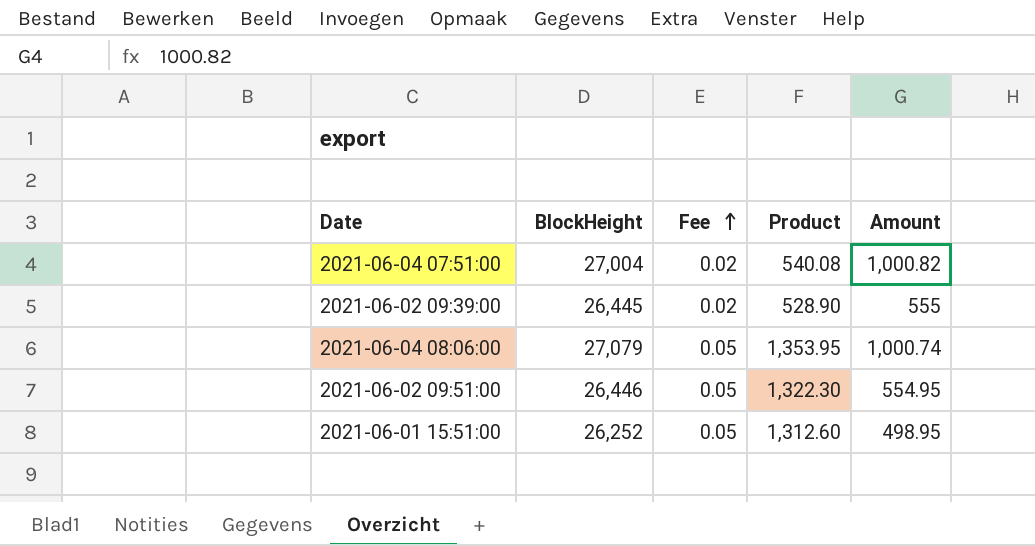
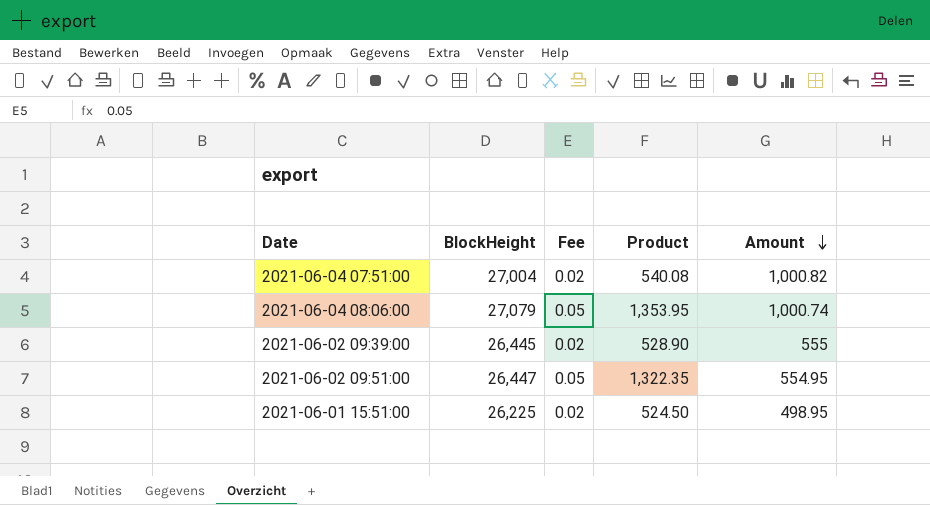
row order: Fee ascending -> Amount descending
2021-06-02 09:51:00 | BlockHeight: 26,446 -> 26,447
2021-06-02 09:51:00 | Product: 1,322.30 -> 1,322.35
2021-06-01 15:51:00 | BlockHeight: 26,252 -> 26,225
2021-06-01 15:51:00 | Fee: 0.05 -> 0.02
2021-06-01 15:51:00 | Product: 1,312.60 -> 524.50

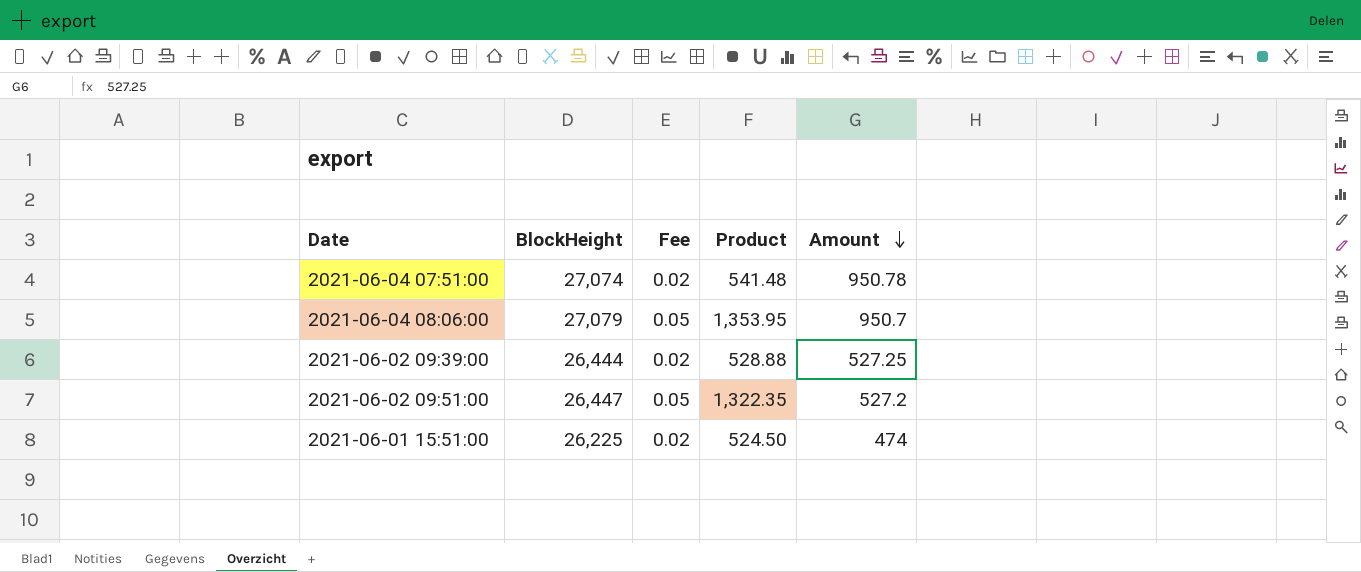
2021-06-04 07:51:00 | BlockHeight: 27,004 -> 27,074
2021-06-04 07:51:00 | Product: 540.08 -> 541.48
2021-06-04 07:51:00 | Amount: 1,000.82 -> 950.78
2021-06-04 08:06:00 | Amount: 1,000.74 -> 950.7
2021-06-02 09:39:00 | BlockHeight: 26,445 -> 26,444
2021-06-02 09:39:00 | Product: 528.90 -> 528.88
2021-06-02 09:39:00 | Amount: 555 -> 527.25
2021-06-02 09:51:00 | Amount: 554.95 -> 527.2
2021-06-01 15:51:00 | Amount: 498.95 -> 474

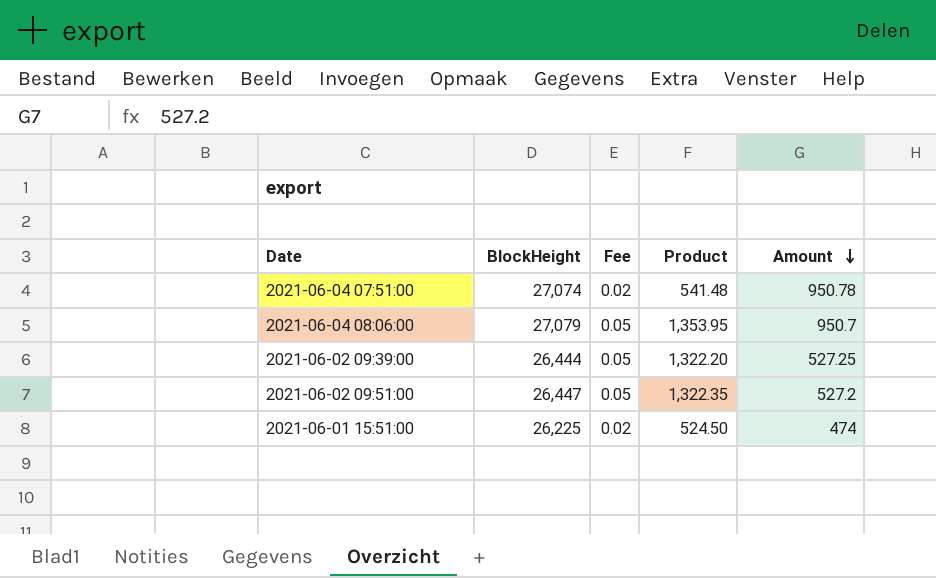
2021-06-02 09:39:00 | Fee: 0.02 -> 0.05
2021-06-02 09:39:00 | Product: 528.88 -> 1,322.20

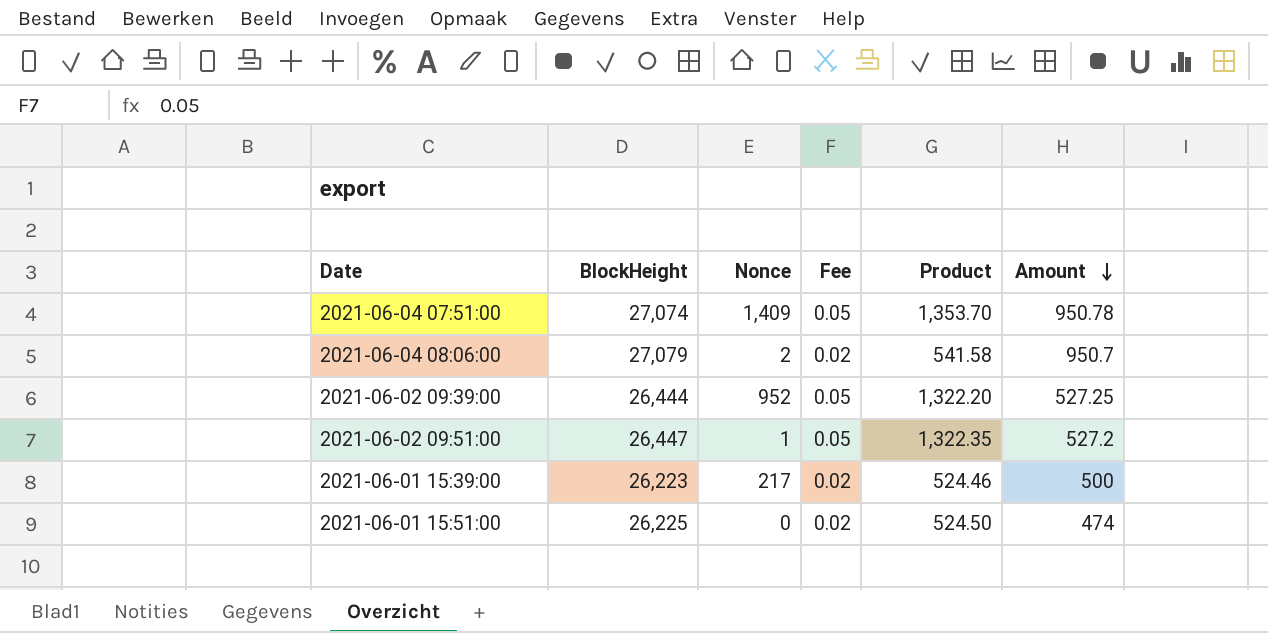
column Nonce | position: none -> 3
2021-06-04 07:51:00 | Fee: 0.02 -> 0.05
2021-06-04 07:51:00 | Product: 541.48 -> 1,353.70
2021-06-04 08:06:00 | Fee: 0.05 -> 0.02
2021-06-04 08:06:00 | Product: 1,353.95 -> 541.58
row 2021-06-01 15:39:00: none -> 26,223 | 217 | 0.02 | 524.46 | 500

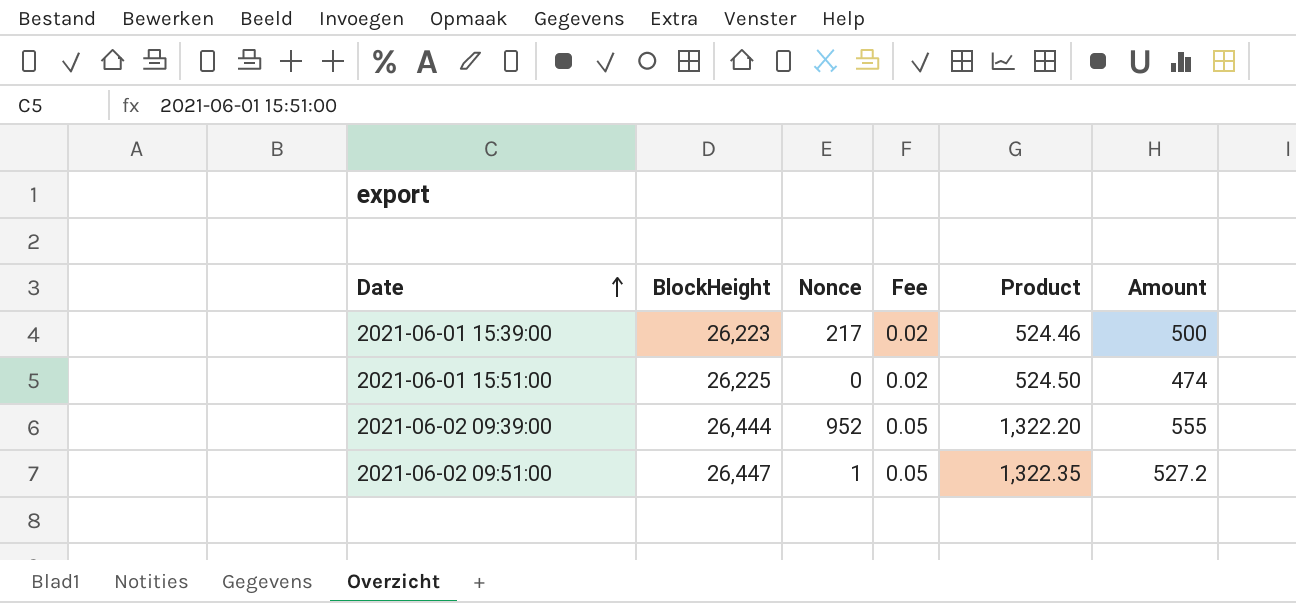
row order: Amount descending -> Date ascending
row 2021-06-04 07:51:00: 27,074 | 1,409 | 0.05 | 1,353.70 | 950.78 -> none
row 2021-06-04 08:06:00: 27,079 | 2 | 0.02 | 541.58 | 950.7 -> none
2021-06-02 09:39:00 | Amount: 527.25 -> 555

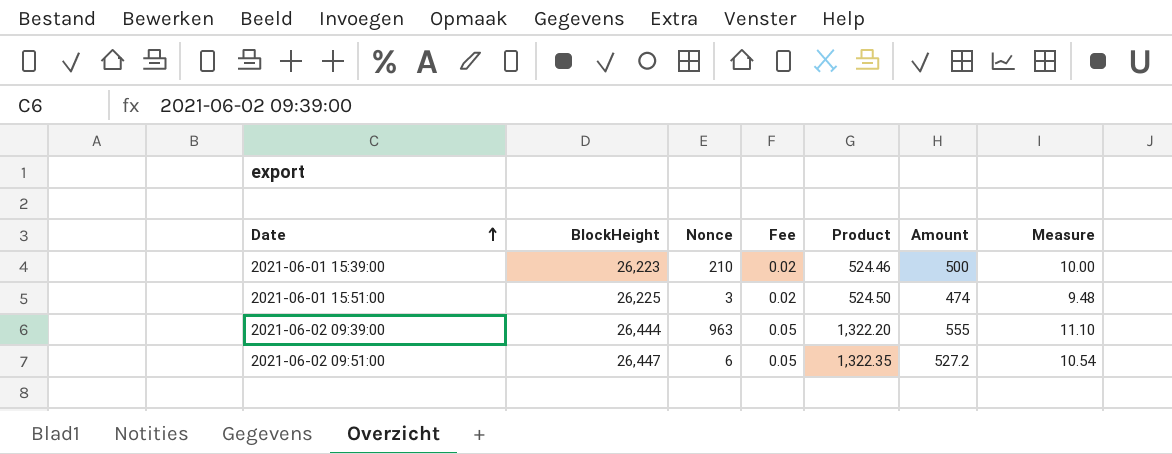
column Measure | formula: none -> [Amount] * 0.02
2021-06-01 15:39:00 | Nonce: 217 -> 210
2021-06-01 15:51:00 | Nonce: 0 -> 3
2021-06-02 09:39:00 | Nonce: 952 -> 963
2021-06-02 09:51:00 | Nonce: 1 -> 6

